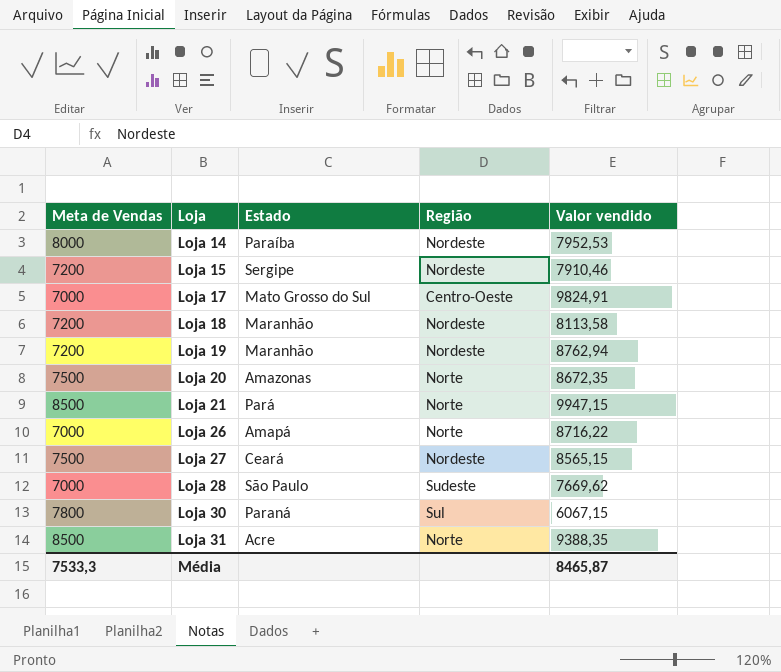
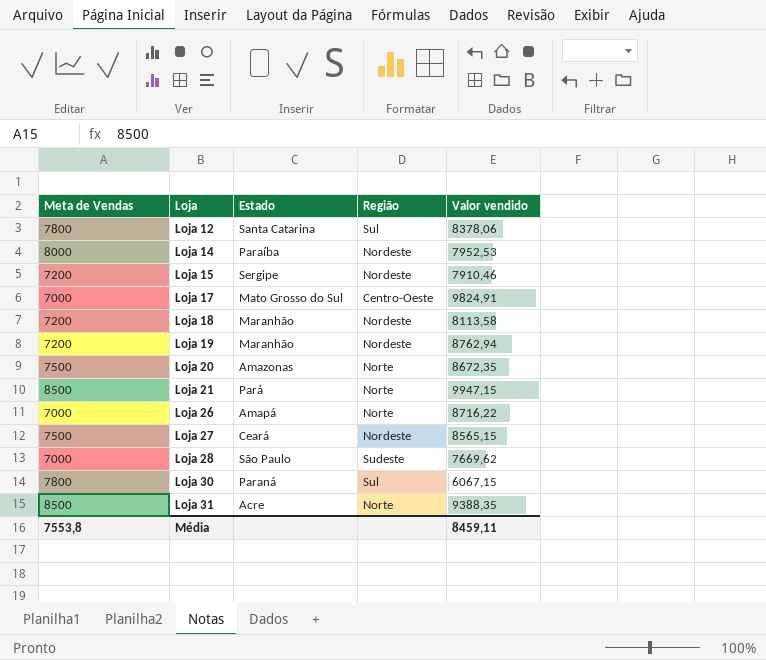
row Loja 12: none -> 7800 | Santa Catarina | Sul | 8378,06
Média | Meta de Vendas: 7533,3 -> 7553,8
Média | Valor vendido: 8465,87 -> 8459,11

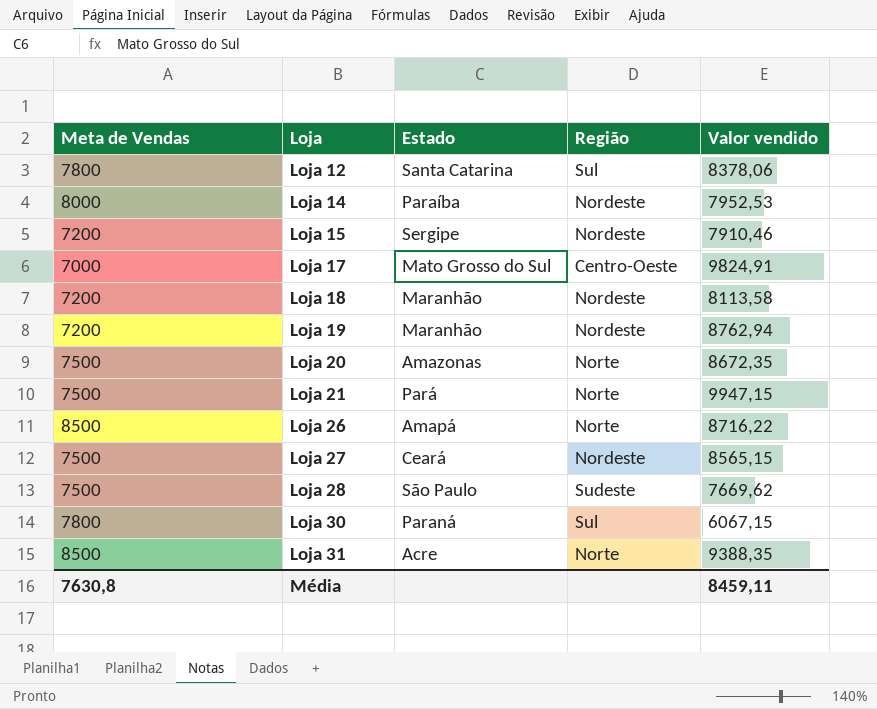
Loja 21 | Meta de Vendas: 8500 -> 7500
Loja 26 | Meta de Vendas: 7000 -> 8500
Loja 28 | Meta de Vendas: 7000 -> 7500
Média | Meta de Vendas: 7553,8 -> 7630,8

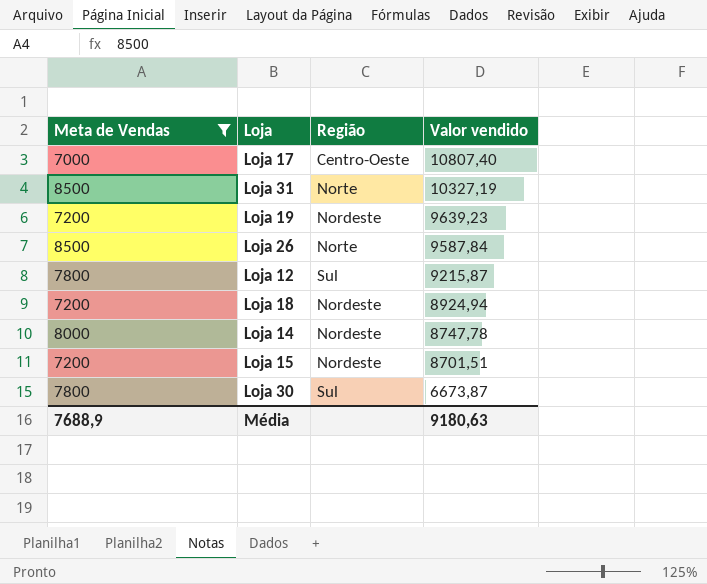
filter: none -> Meta de Vendas != 7500
row order: Loja ascending -> Valor vendido descending
column Estado | position: 3 -> none
Loja 17 | Valor vendido: 9824,91 -> 10807,40
Loja 31 | Valor vendido: 9388,35 -> 10327,19
Loja 19 | Valor vendido: 8762,94 -> 9639,23
Loja 26 | Valor vendido: 8716,22 -> 9587,84
Loja 12 | Valor vendido: 8378,06 -> 9215,87
Loja 18 | Valor vendido: 8113,58 -> 8924,94
Loja 14 | Valor vendido: 7952,53 -> 8747,78
Loja 15 | Valor vendido: 7910,46 -> 8701,51
Loja 30 | Valor vendido: 6067,15 -> 6673,87
Média | Meta de Vendas: 7630,8 -> 7688,9
Média | Valor vendido: 8459,11 -> 9180,63

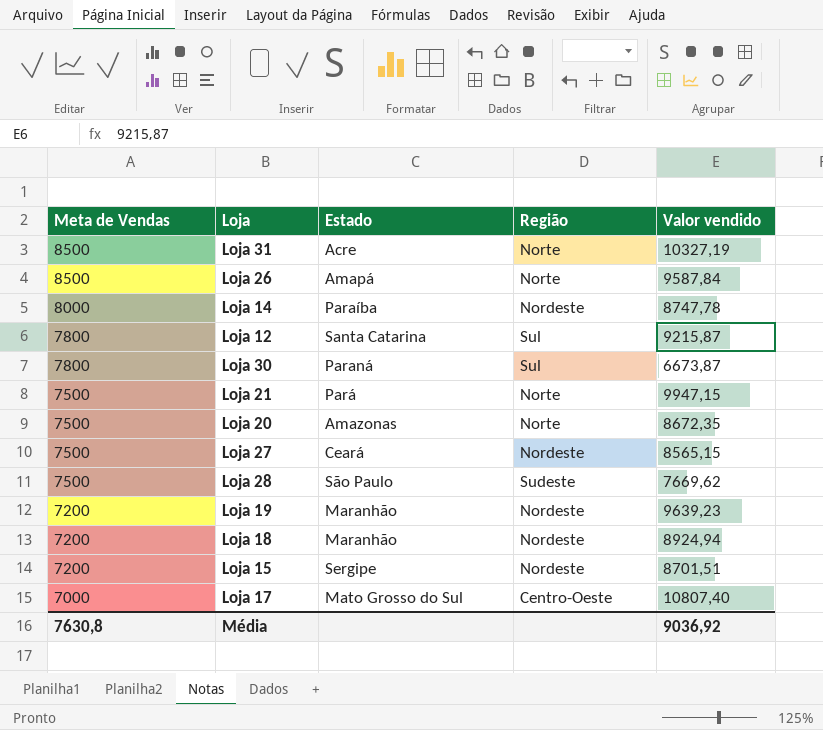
filter: Meta de Vendas != 7500 -> none
row order: Valor vendido descending -> Meta de Vendas descending
column Estado | position: none -> 3
Média | Meta de Vendas: 7688,9 -> 7630,8
Média | Valor vendido: 9180,63 -> 9036,92

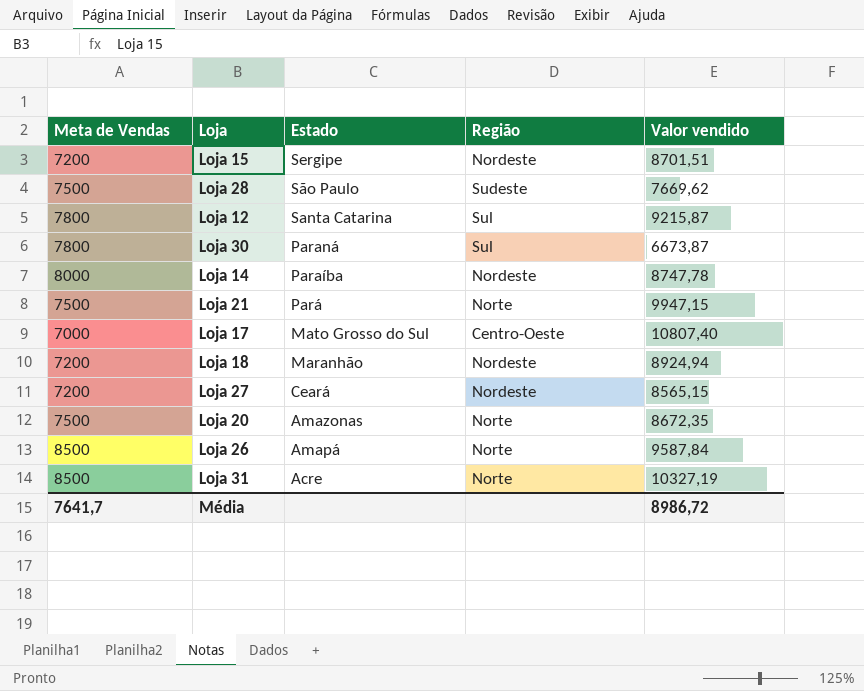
row order: Meta de Vendas descending -> Estado descending
row Loja 19: 7200 | Maranhão | Nordeste | 9639,23 -> none
Loja 27 | Meta de Vendas: 7500 -> 7200
Média | Meta de Vendas: 7630,8 -> 7641,7
Média | Valor vendido: 9036,92 -> 8986,72

